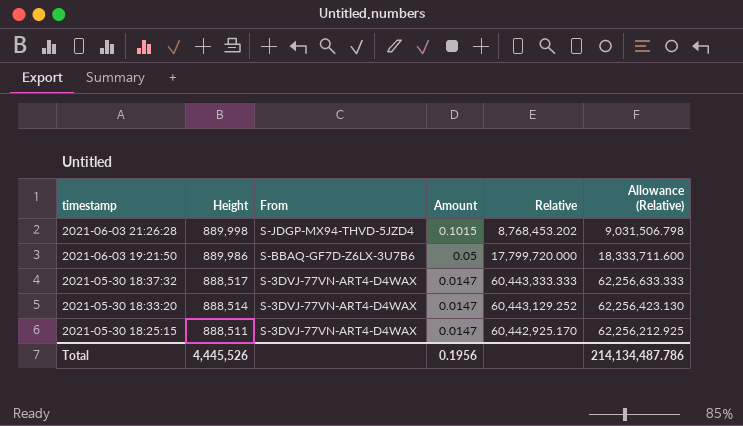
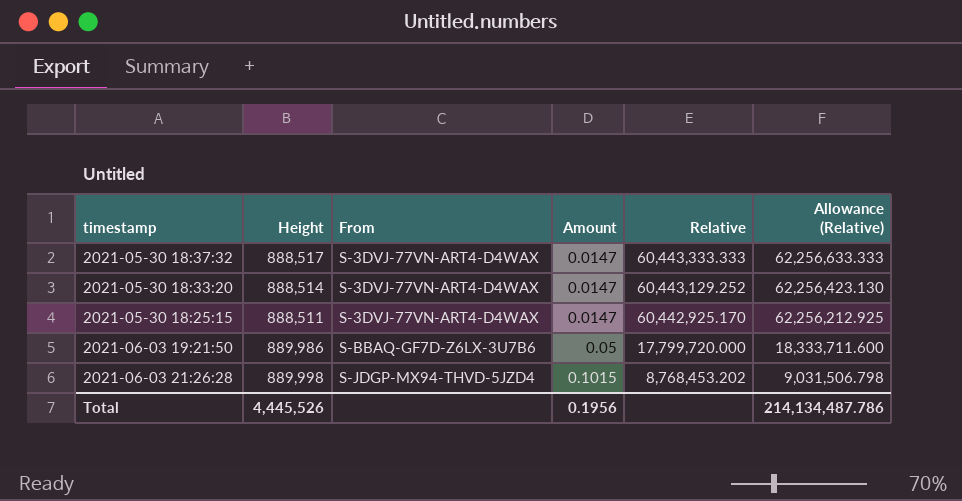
row order: timestamp descending -> From ascending

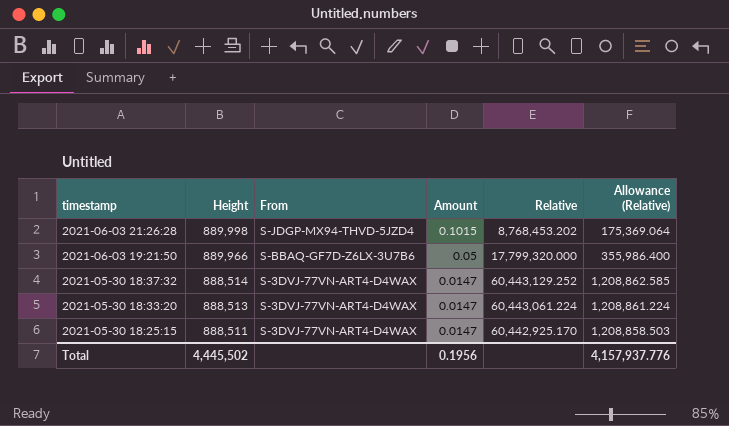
row order: From ascending -> timestamp descending
column Allowance (Relative) | formula: [Relative] * 1.03 -> [Relative] * 0.02
2021-06-03 19:21:50 | Height: 889,986 -> 889,966
2021-06-03 19:21:50 | Relative: 17,799,720.000 -> 17,799,320.000
2021-05-30 18:37:32 | Height: 888,517 -> 888,514
2021-05-30 18:37:32 | Relative: 60,443,333.333 -> 60,443,129.252
2021-05-30 18:33:20 | Height: 888,514 -> 888,513
2021-05-30 18:33:20 | Relative: 60,443,129.252 -> 60,443,061.224
Total | Height: 4,445,526 -> 4,445,502
Total | Allowance (Relative): 214,134,487.786 -> 4,157,937.776

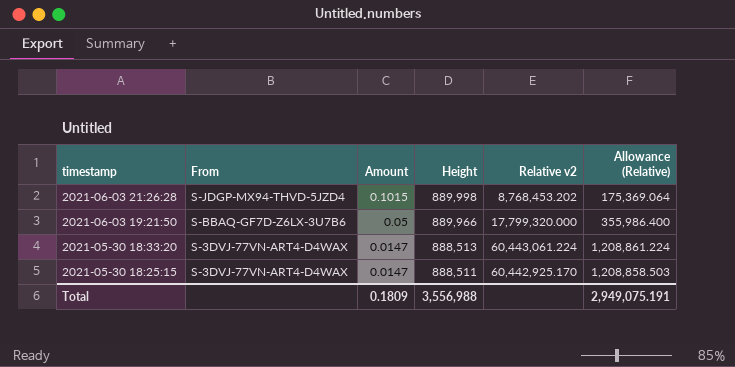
column Height | position: 2 -> 4
column name: Relative -> Relative v2
row 2021-05-30 18:37:32: 888,514 | S-3DVJ-77VN-ART4-D4WAX | 0.0147 | 60,443,129.252 | 1,208,862.585 -> none
Total | Amount: 0.1956 -> 0.1809
Total | Height: 4,445,502 -> 3,556,988
Total | Allowance (Relative): 4,157,937.776 -> 2,949,075.191

